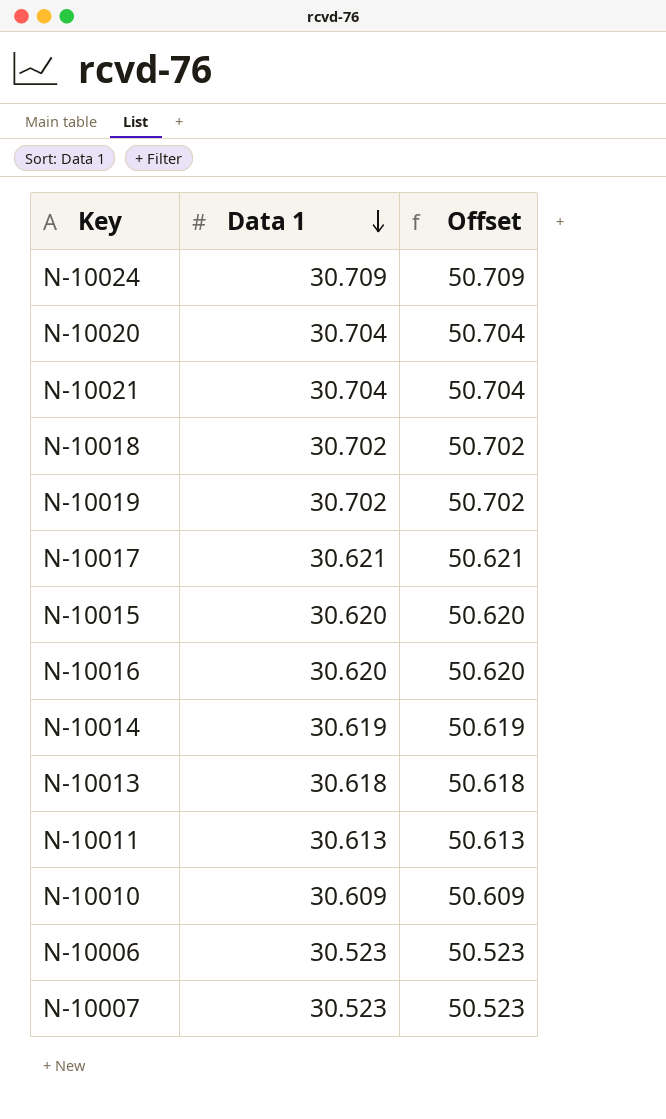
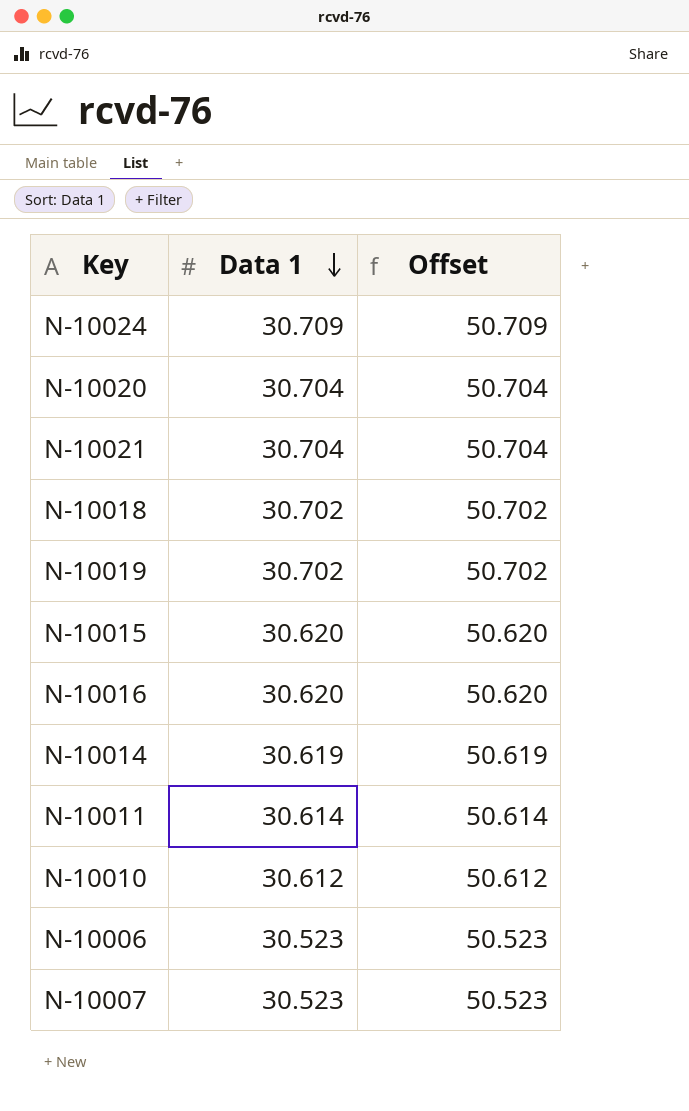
row N-10017: 30.621 | 50.621 -> none
row N-10013: 30.618 | 50.618 -> none
N-10011 | Data 1: 30.613 -> 30.614
N-10011 | Offset: 50.613 -> 50.614
N-10010 | Data 1: 30.609 -> 30.612
N-10010 | Offset: 50.609 -> 50.612

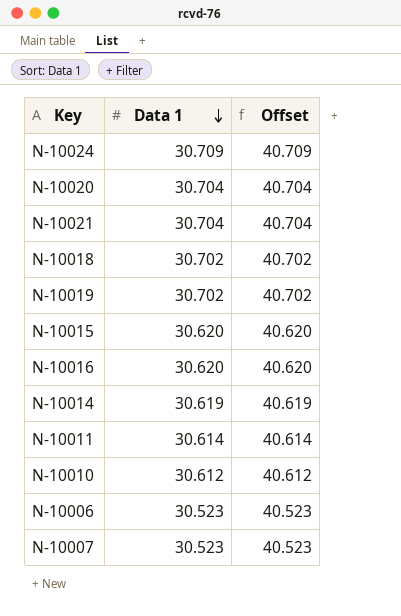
column Offset | formula: [Data 1] + 20 -> [Data 1] + 10

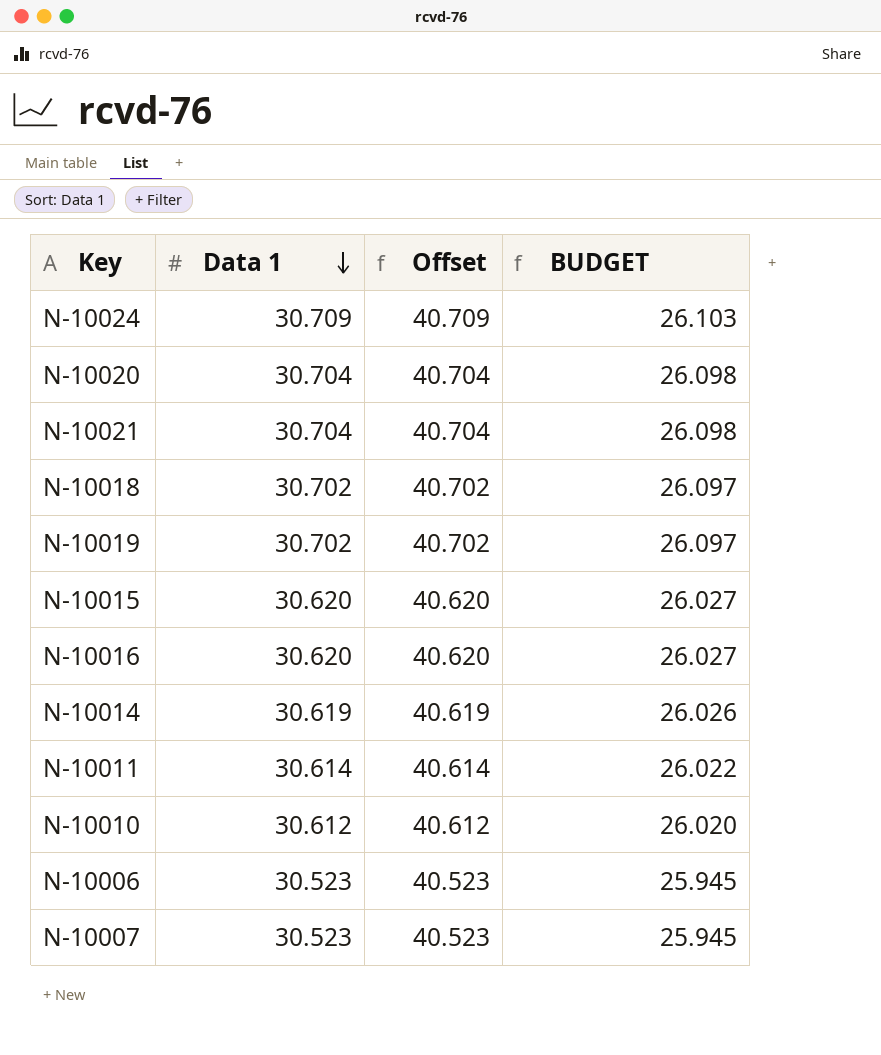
column BUDGET | formula: none -> [Data 1] * 0.85

